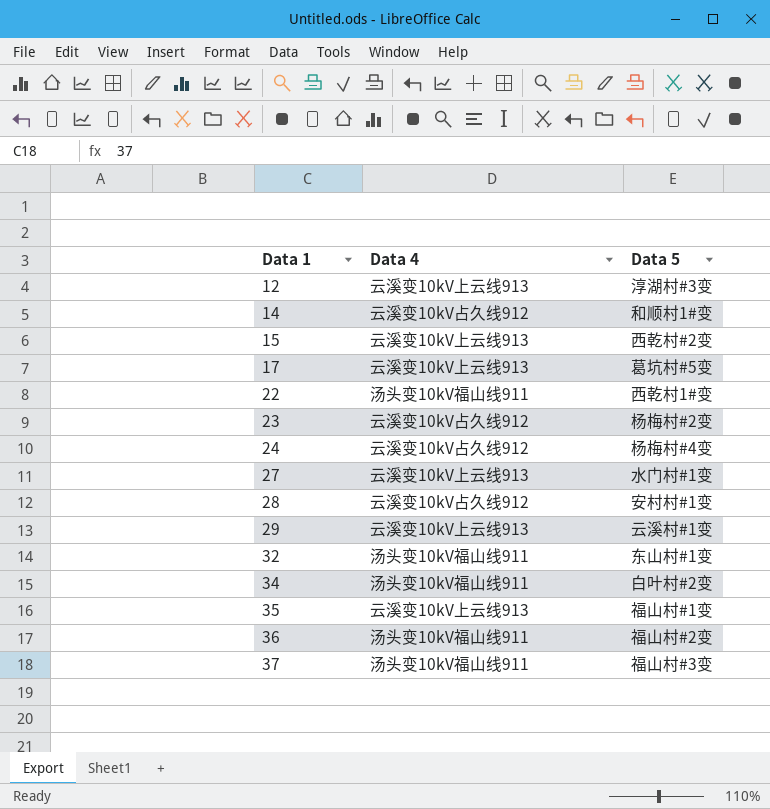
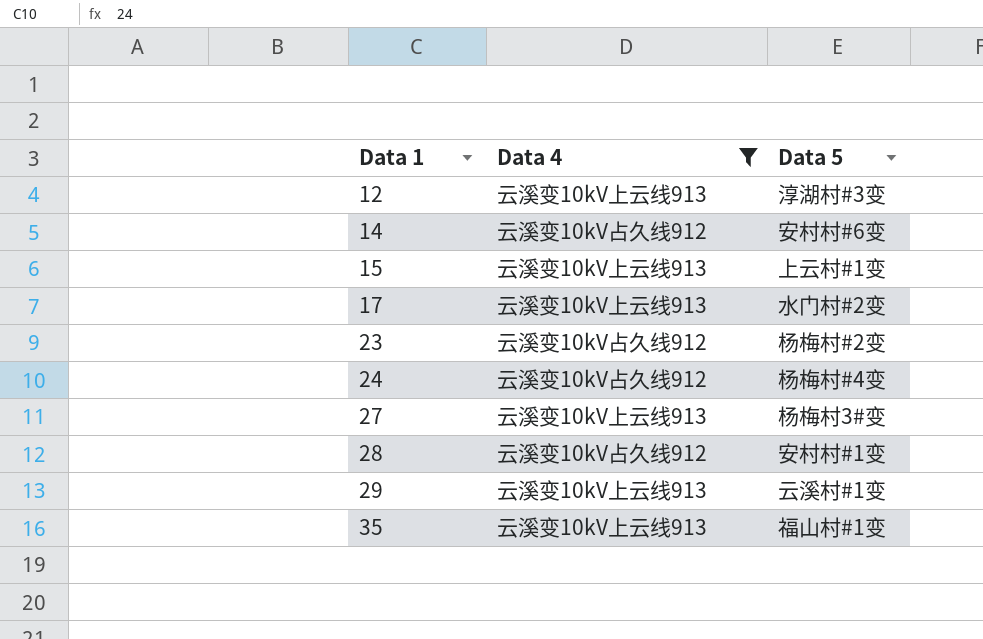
filter: none -> Data 4 != 汤头变10kV福山线911
14 | Data 5: 和顺村1#变 -> 安村村#6变
15 | Data 5: 西乾村#2变 -> 上云村#1变
17 | Data 5: 葛坑村#5变 -> 水门村#2变
27 | Data 5: 水门村#1变 -> 杨梅村3#变

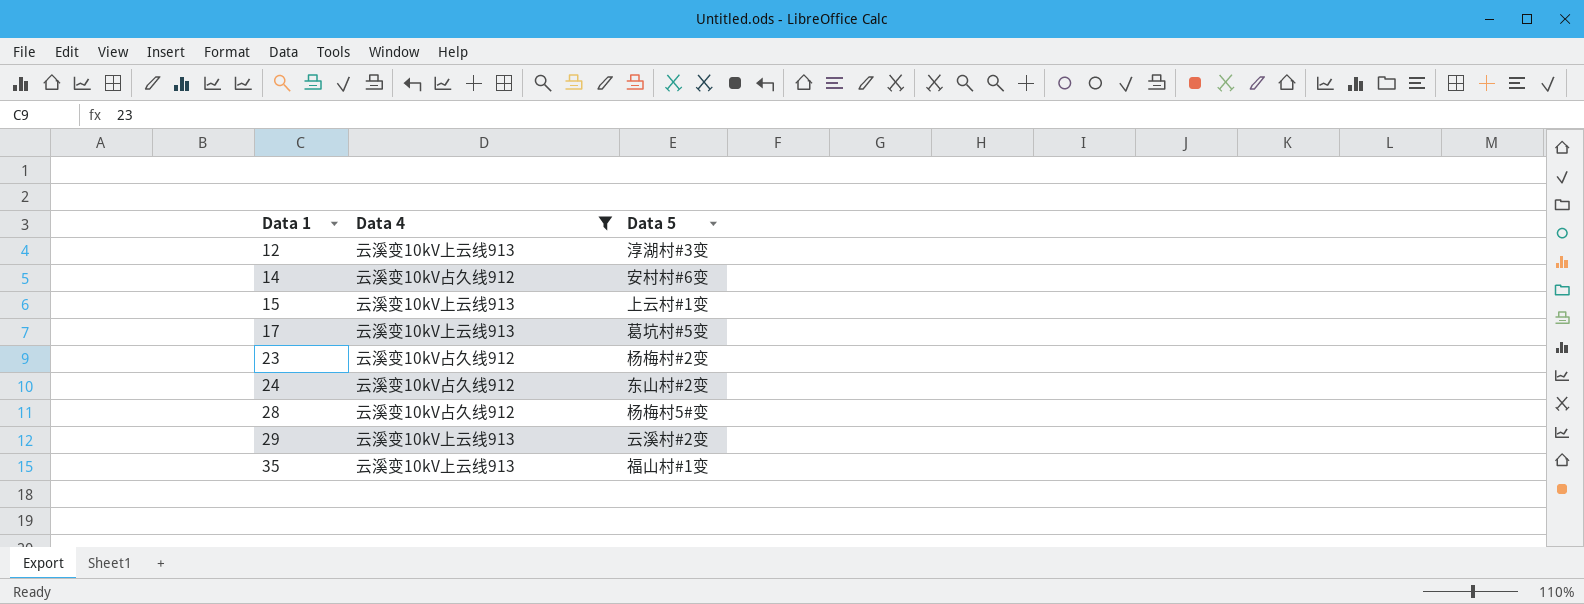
row 27: 云溪变10kV上云线913 | 杨梅村3#变 -> none
17 | Data 5: 水门村#2变 -> 葛坑村#5变
24 | Data 5: 杨梅村#4变 -> 东山村#2变
28 | Data 5: 安村村#1变 -> 杨梅村5#变
29 | Data 5: 云溪村#1变 -> 云溪村#2变

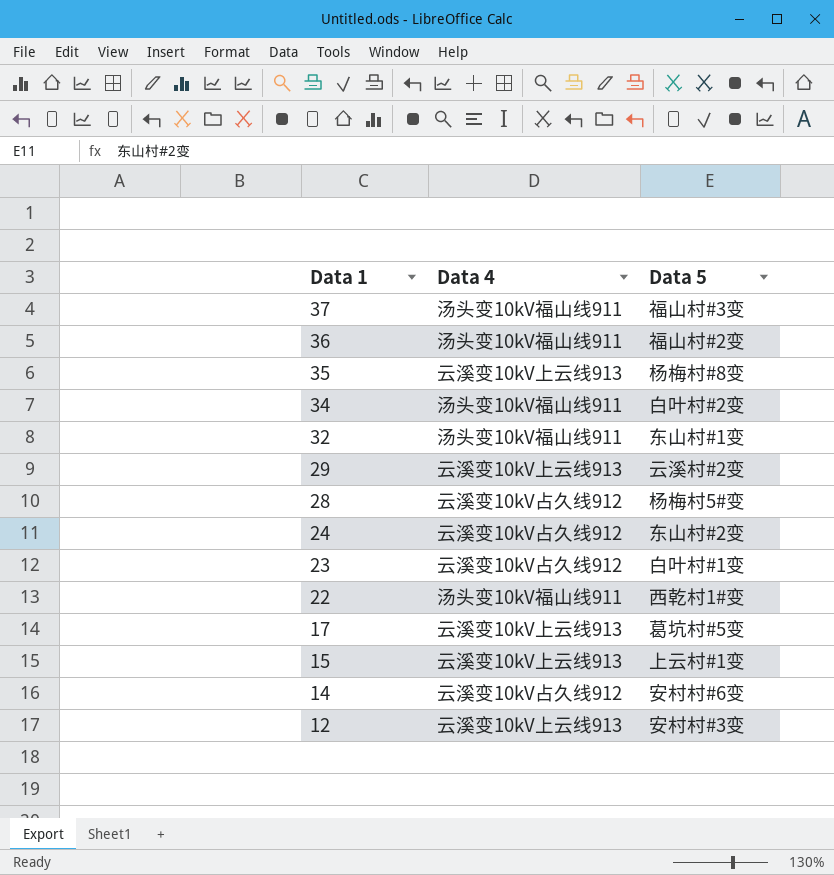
filter: Data 4 != 汤头变10kV福山线911 -> none
row order: Data 1 ascending -> Data 1 descending
35 | Data 5: 福山村#1变 -> 杨梅村#8变
23 | Data 5: 杨梅村#2变 -> 白叶村#1变
12 | Data 5: 淳湖村#3变 -> 安村村#3变

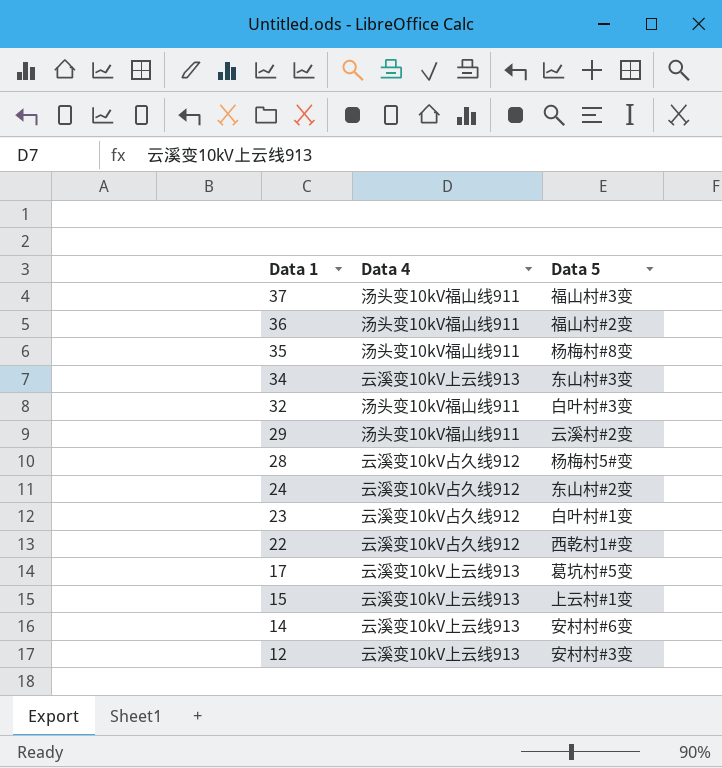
35 | Data 4: 云溪变10kV上云线913 -> 汤头变10kV福山线911
34 | Data 4: 汤头变10kV福山线911 -> 云溪变10kV上云线913
34 | Data 5: 白叶村#2变 -> 东山村#3变
32 | Data 5: 东山村#1变 -> 白叶村#3变
29 | Data 4: 云溪变10kV上云线913 -> 汤头变10kV福山线911
22 | Data 4: 汤头变10kV福山线911 -> 云溪变10kV占久线912
14 | Data 4: 云溪变10kV占久线912 -> 云溪变10kV上云线913

